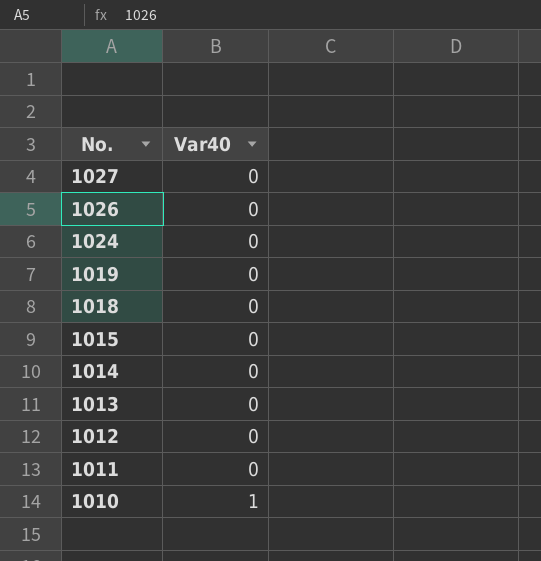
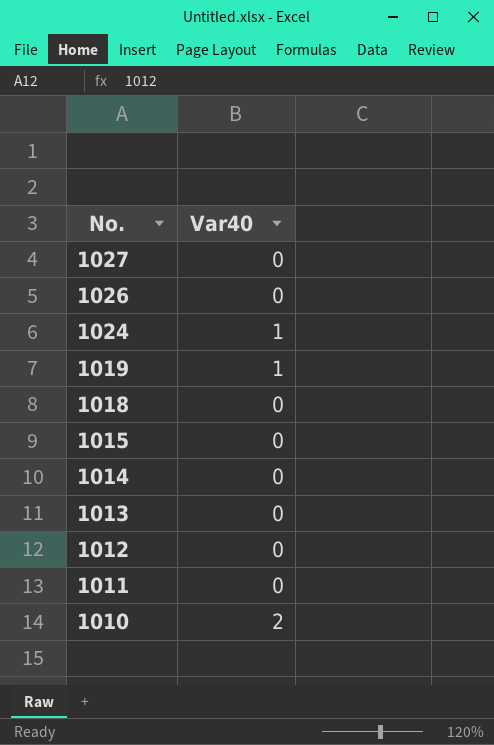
1024 | Var40: 0 -> 1
1019 | Var40: 0 -> 1
1010 | Var40: 1 -> 2

